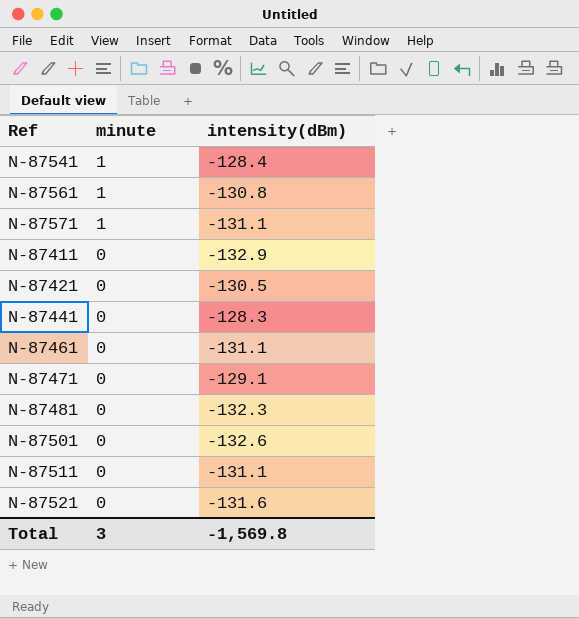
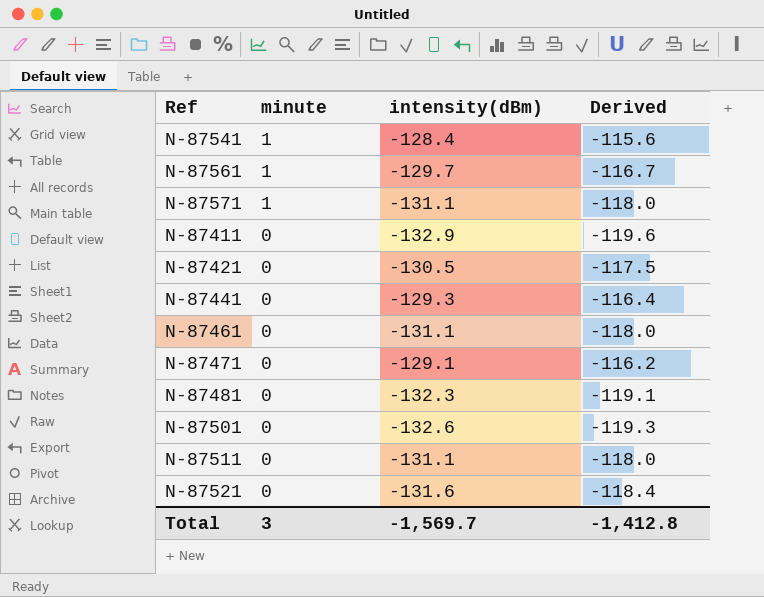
column Derived | formula: none -> [intensity(dBm)] * 0.9
N-87561 | intensity(dBm): -130.8 -> -129.7
N-87441 | intensity(dBm): -128.3 -> -129.3
Total | intensity(dBm): -1,569.8 -> -1,569.7

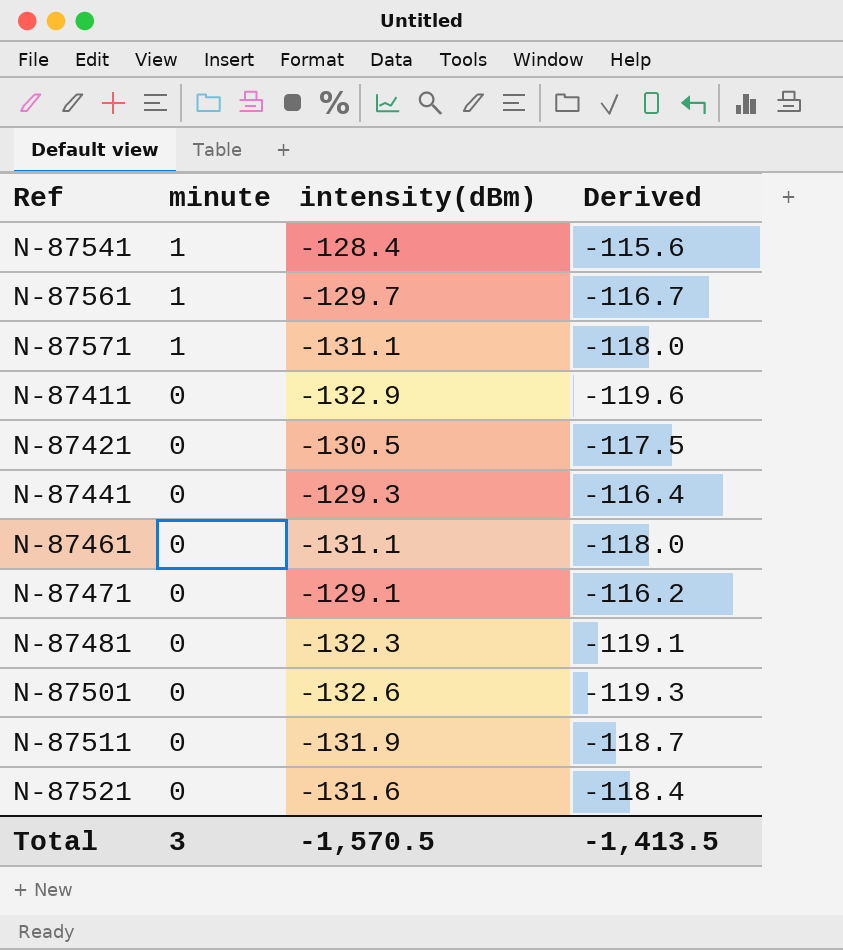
N-87511 | intensity(dBm): -131.1 -> -131.9
N-87511 | Derived: -118.0 -> -118.7
Total | intensity(dBm): -1,569.7 -> -1,570.5
Total | Derived: -1,412.8 -> -1,413.5

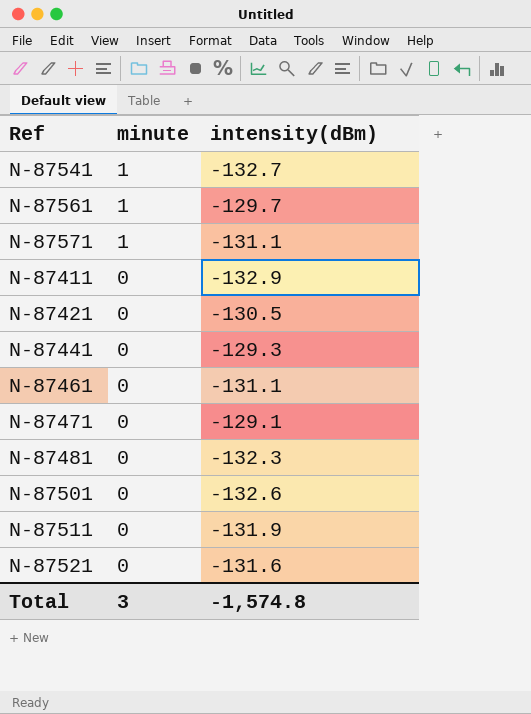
column Derived | formula: [intensity(dBm)] * 0.9 -> none
N-87541 | intensity(dBm): -128.4 -> -132.7
Total | intensity(dBm): -1,570.5 -> -1,574.8

